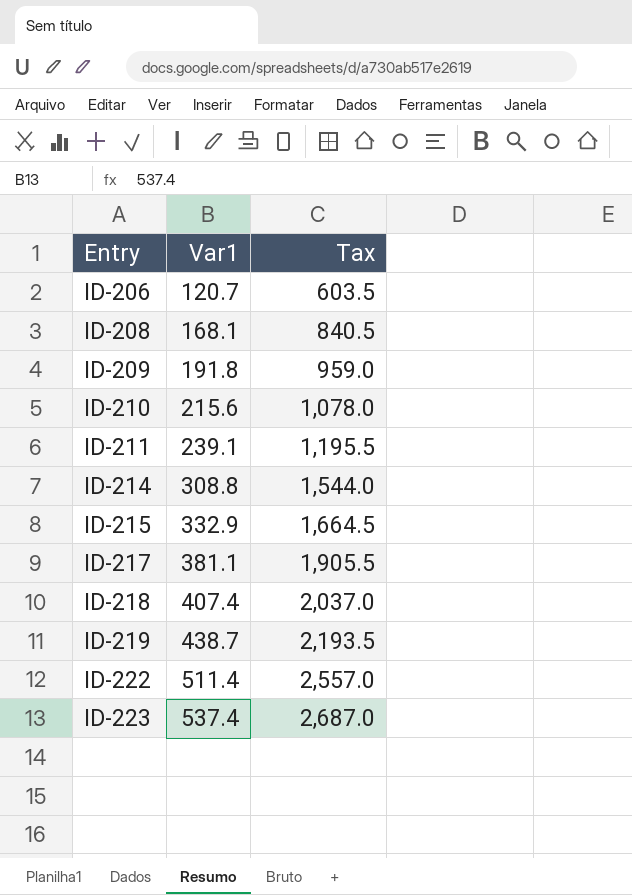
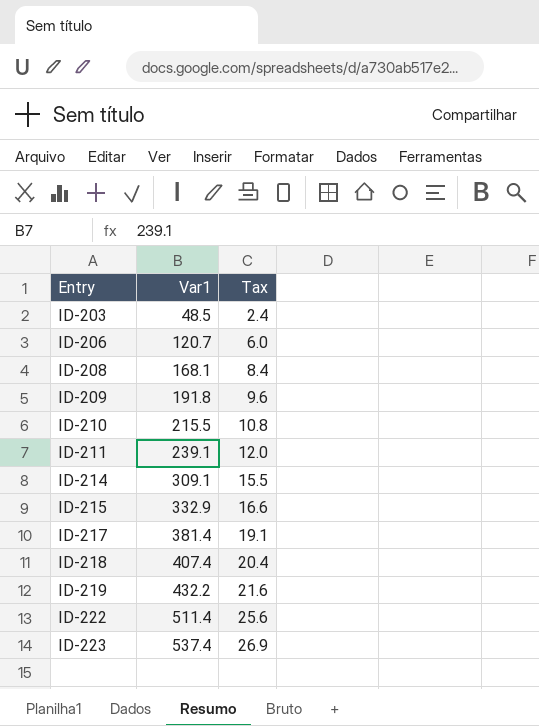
column Tax | formula: [Var1] * 5 -> [Var1] * 0.05
row ID-203: none -> 48.5 | 2.4
ID-210 | Var1: 215.6 -> 215.5
ID-214 | Var1: 308.8 -> 309.1
ID-217 | Var1: 381.1 -> 381.4
ID-219 | Var1: 438.7 -> 432.2

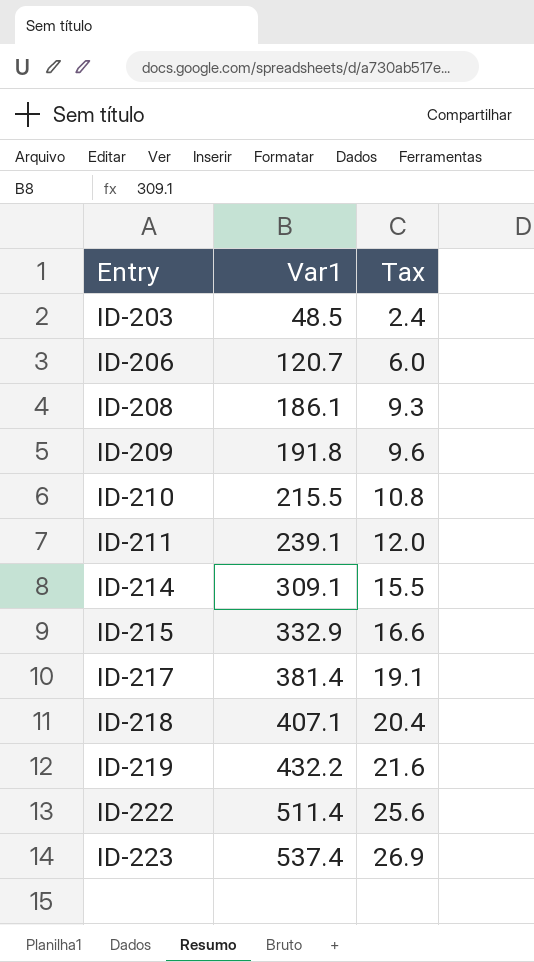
ID-208 | Var1: 168.1 -> 186.1
ID-208 | Tax: 8.4 -> 9.3
ID-218 | Var1: 407.4 -> 407.1

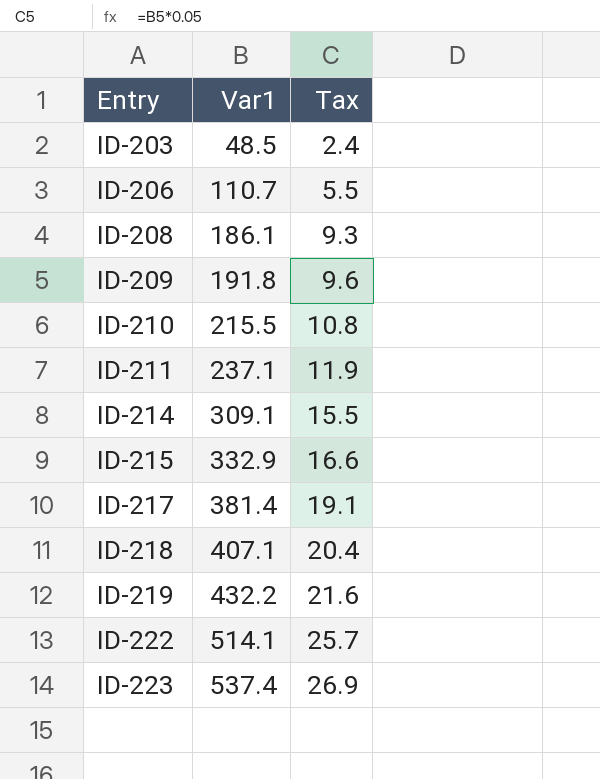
ID-206 | Var1: 120.7 -> 110.7
ID-206 | Tax: 6.0 -> 5.5
ID-211 | Var1: 239.1 -> 237.1
ID-211 | Tax: 12.0 -> 11.9
ID-222 | Var1: 511.4 -> 514.1
ID-222 | Tax: 25.6 -> 25.7

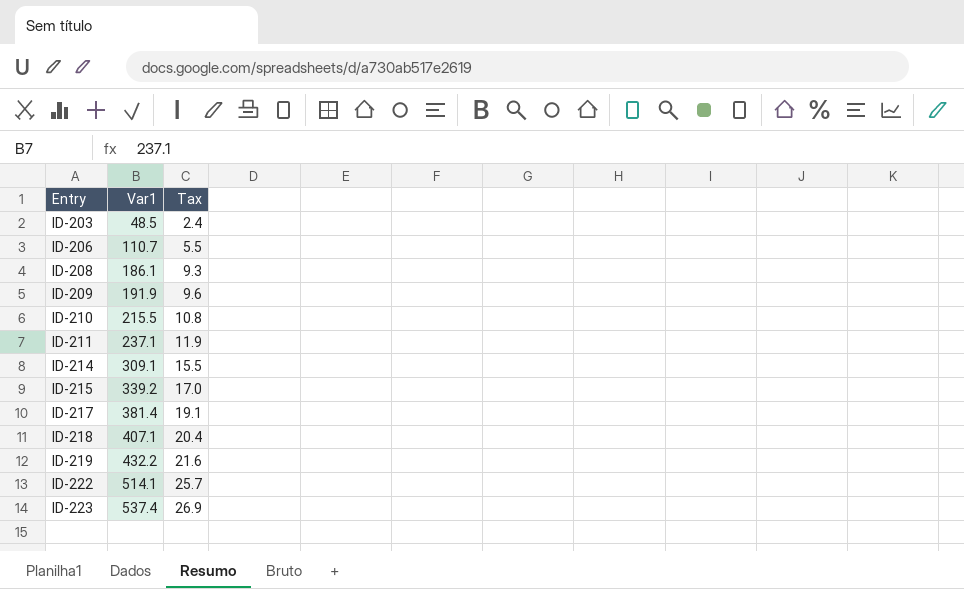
ID-209 | Var1: 191.8 -> 191.9
ID-215 | Var1: 332.9 -> 339.2
ID-215 | Tax: 16.6 -> 17.0

